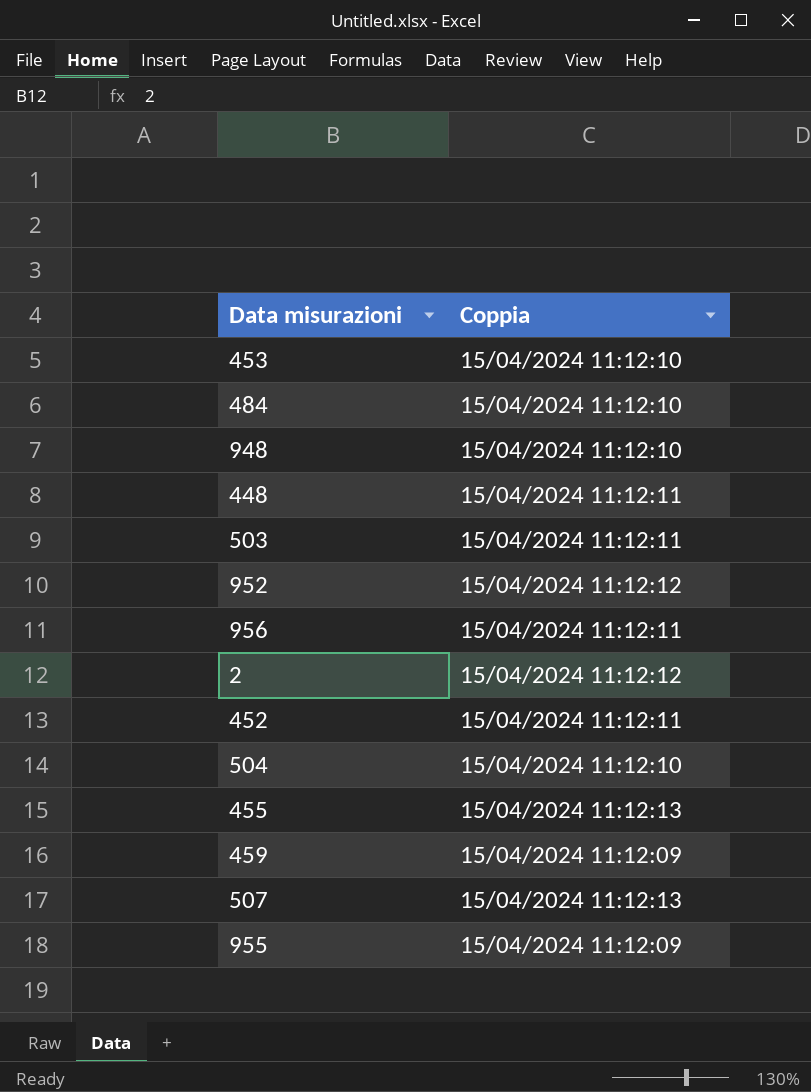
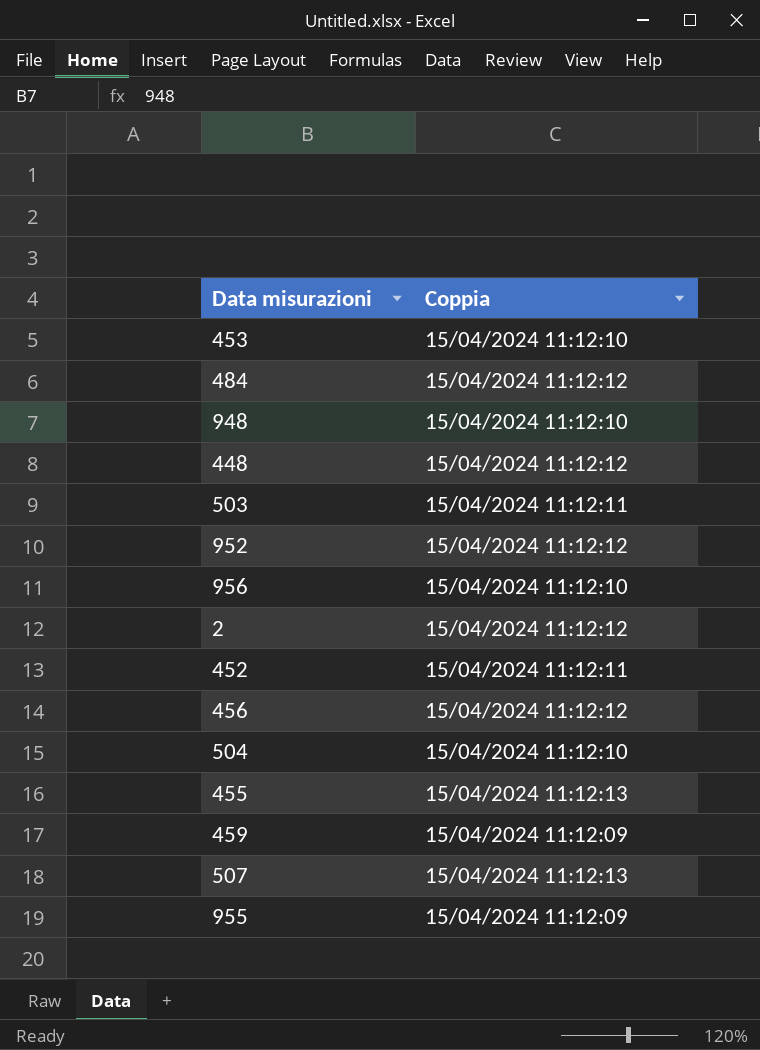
484 | Coppia: 15/04/2024 11:12:10 -> 15/04/2024 11:12:12
448 | Coppia: 15/04/2024 11:12:11 -> 15/04/2024 11:12:12
956 | Coppia: 15/04/2024 11:12:11 -> 15/04/2024 11:12:10
row 456: none -> 15/04/2024 11:12:12

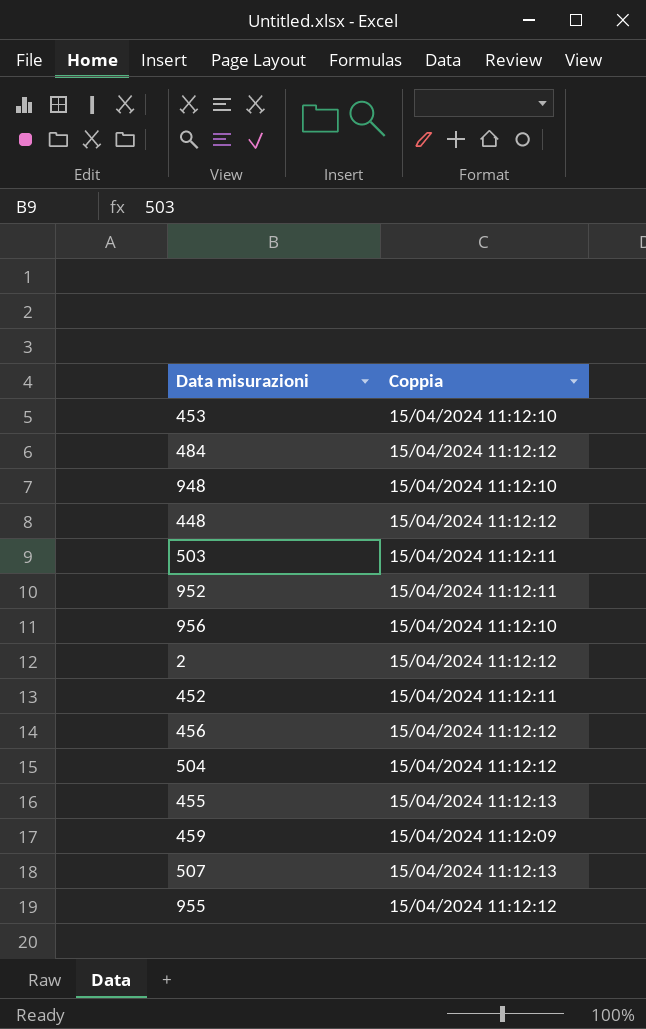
952 | Coppia: 15/04/2024 11:12:12 -> 15/04/2024 11:12:11
504 | Coppia: 15/04/2024 11:12:10 -> 15/04/2024 11:12:12
955 | Coppia: 15/04/2024 11:12:09 -> 15/04/2024 11:12:12

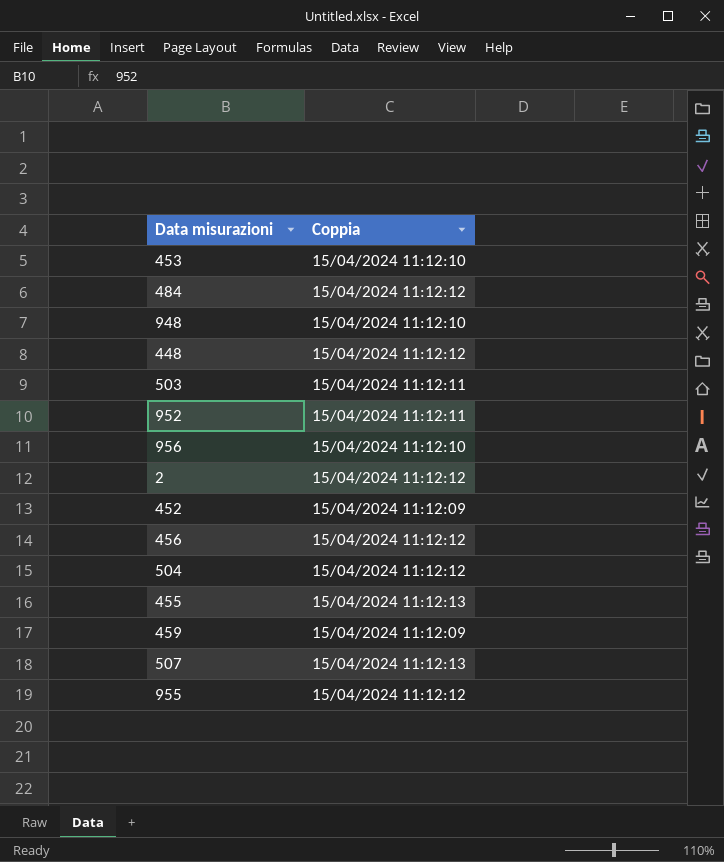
452 | Coppia: 15/04/2024 11:12:11 -> 15/04/2024 11:12:09

